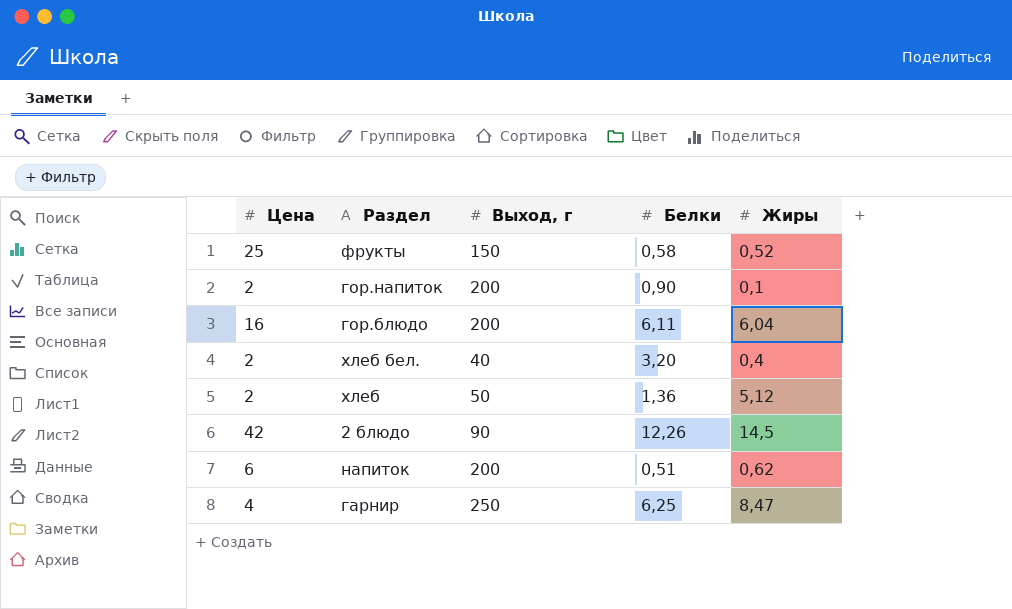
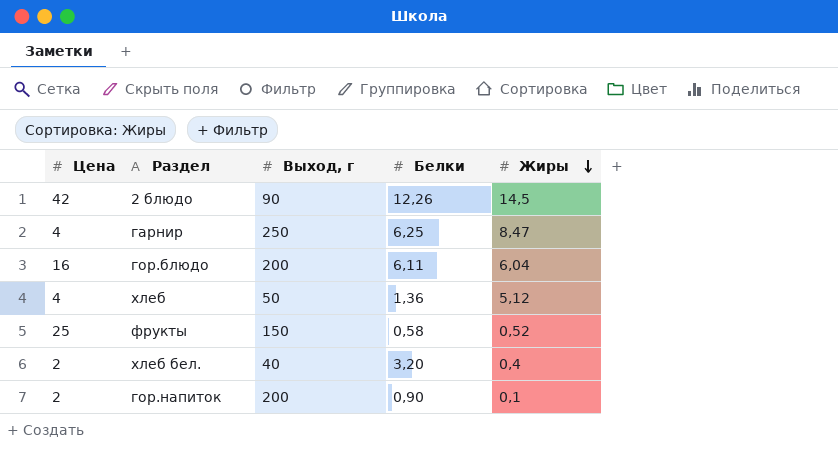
row order: none -> Жиры descending
row напиток: 6 | 200 | 0,51 | 0,62 -> none
хлеб | Цена: 2 -> 4

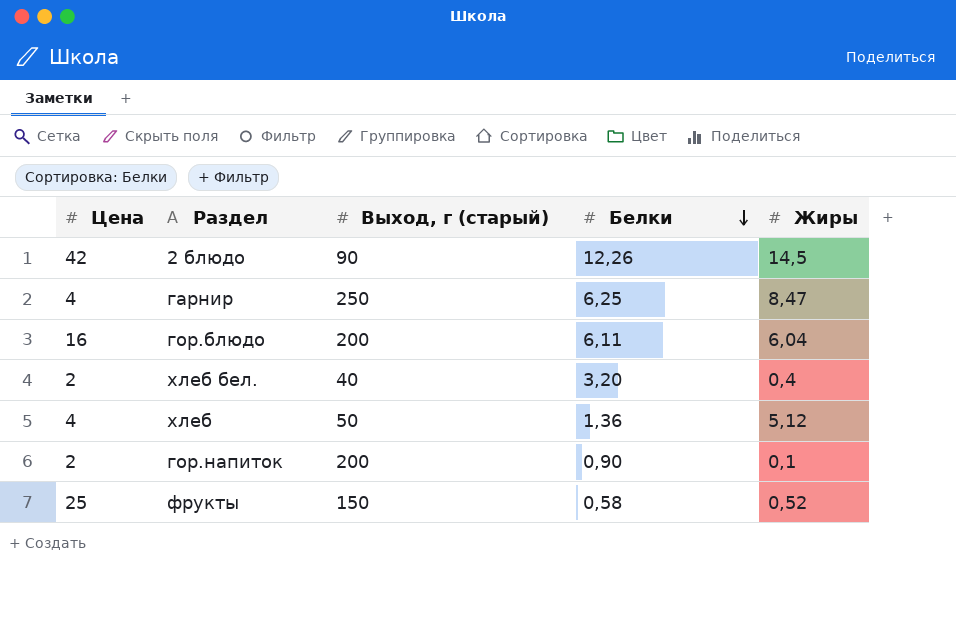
row order: Жиры descending -> Белки descending
column name: Выход, г -> Выход, г (старый)

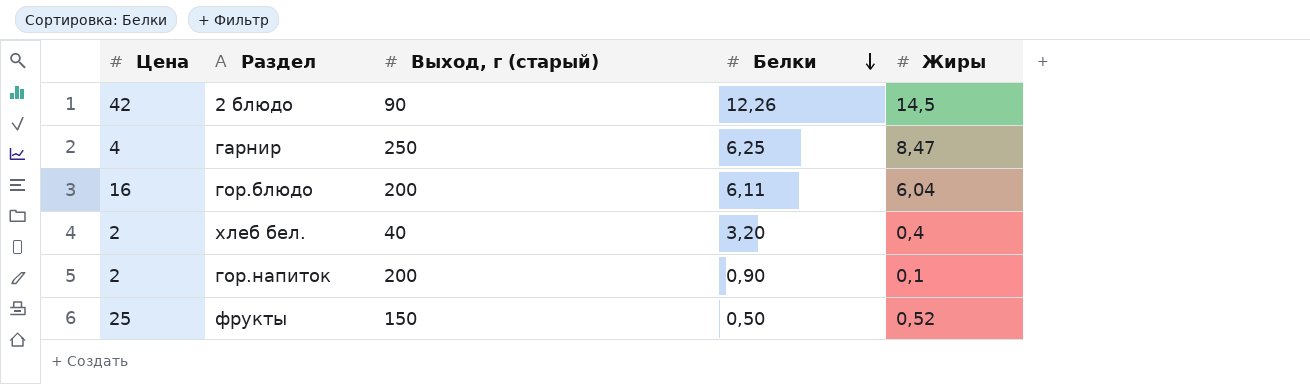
row хлеб: 4 | 50 | 1,36 | 5,12 -> none
фрукты | Белки: 0,58 -> 0,50

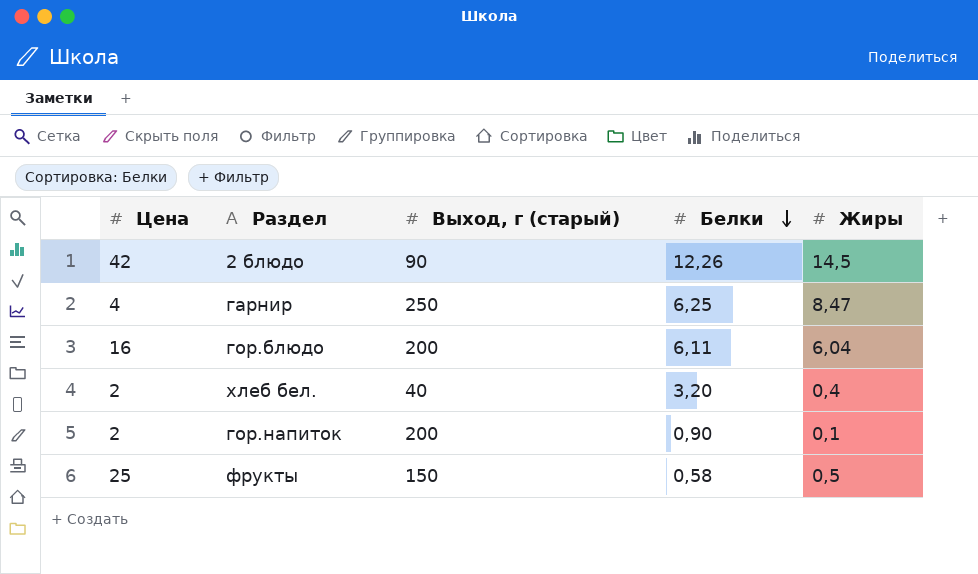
фрукты | Белки: 0,50 -> 0,58
фрукты | Жиры: 0,52 -> 0,5

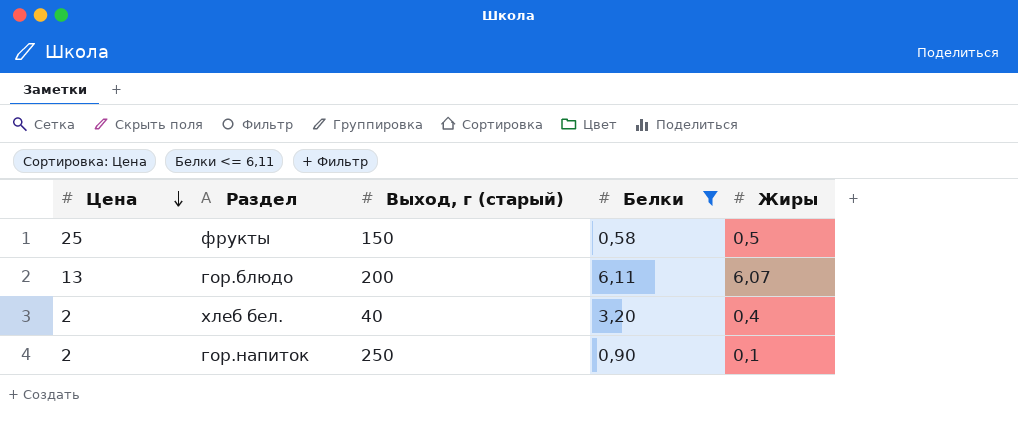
filter: none -> Белки <= 6,11
row order: Белки descending -> Цена descending
гор.блюдо | Цена: 16 -> 13
гор.блюдо | Жиры: 6,04 -> 6,07
гор.напиток | Выход, г (старый): 200 -> 250

